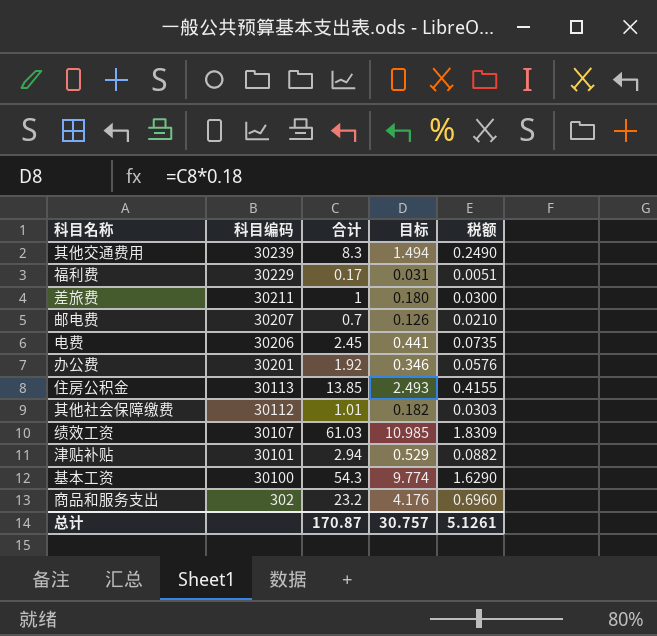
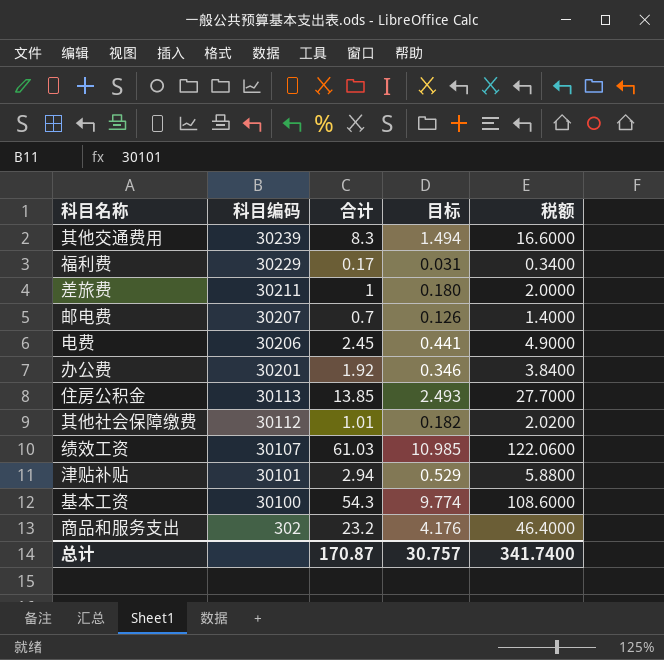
column 税额 | formula: [合计] * 0.03 -> [合计] * 2
总计 | 税额: 5.1261 -> 341.7400

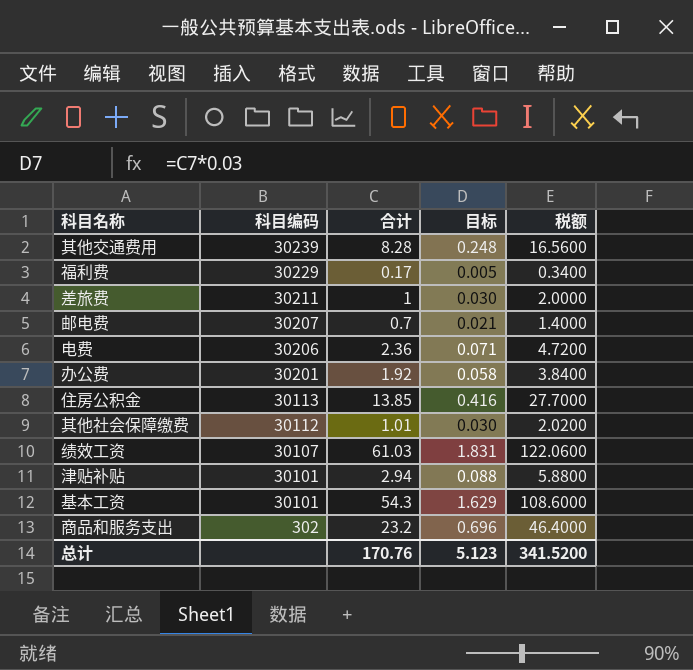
column 目标 | formula: [合计] * 0.18 -> [合计] * 0.03
其他交通费用 | 合计: 8.3 -> 8.28
其他交通费用 | 税额: 16.6000 -> 16.5600
电费 | 合计: 2.45 -> 2.36
电费 | 税额: 4.9000 -> 4.7200
基本工资 | 科目编码: 30100 -> 30101
总计 | 合计: 170.87 -> 170.76
总计 | 目标: 30.757 -> 5.123
总计 | 税额: 341.7400 -> 341.5200

